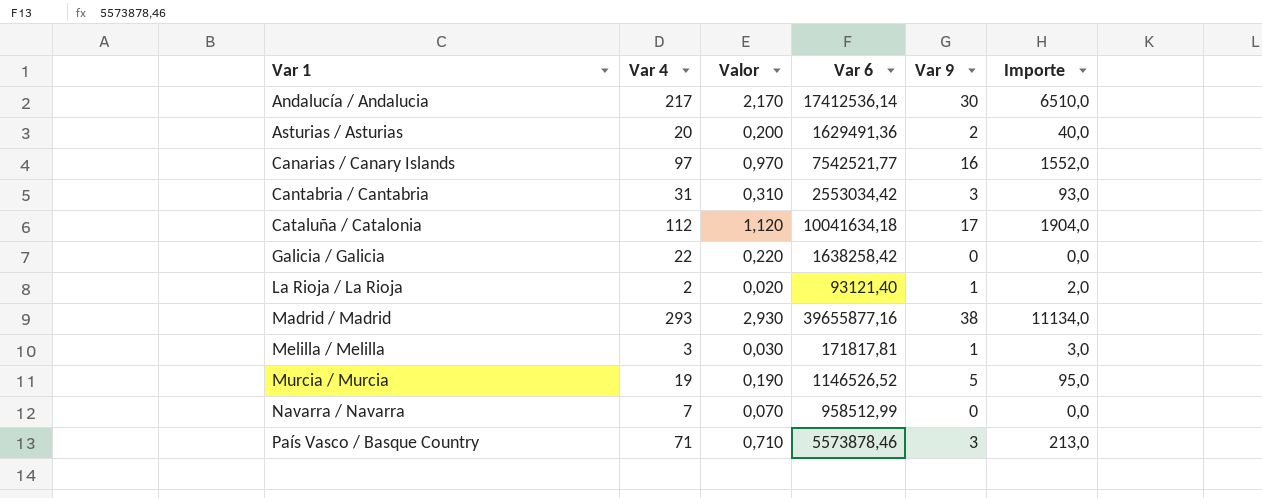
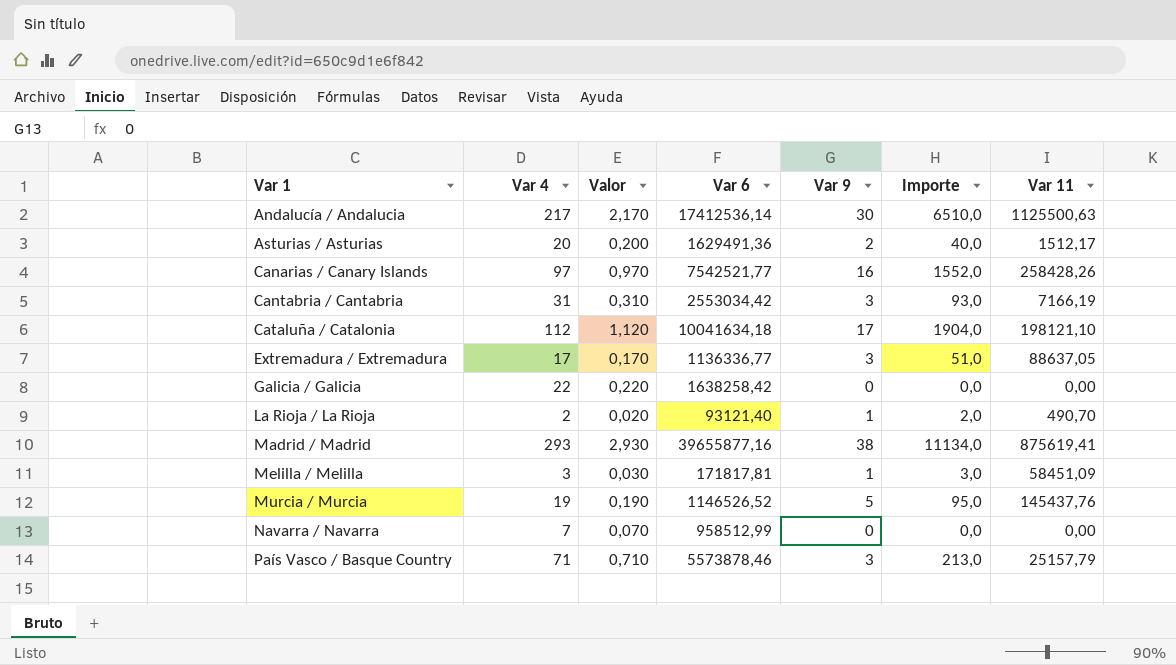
column Var 11 | position: none -> 7
row Extremadura / Extremadura: none -> 17 | 0,170 | 1136336,77 | 3 | 51,0 | 88637,05

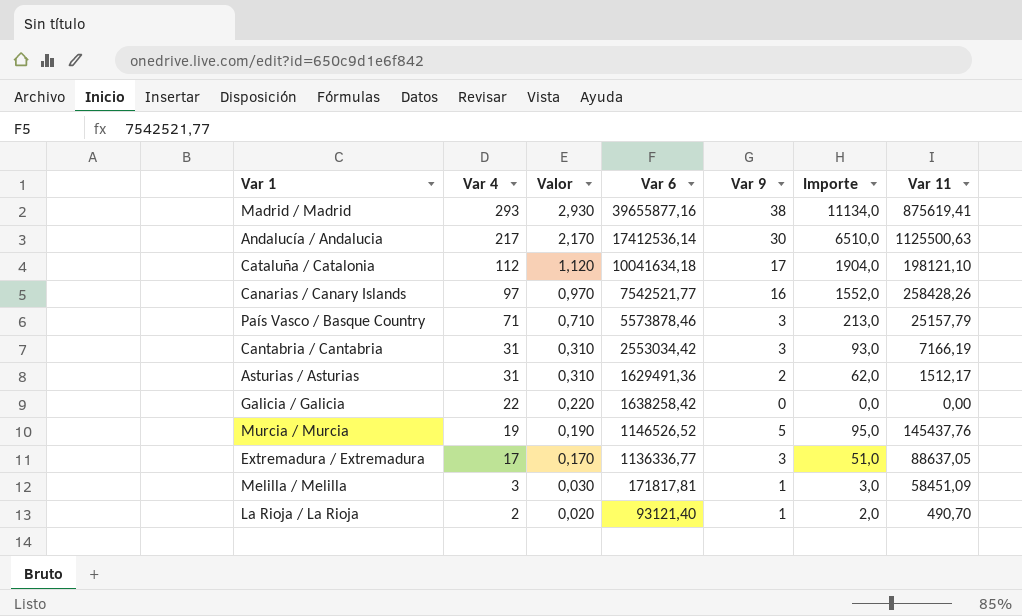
row order: Var 1 ascending -> Var 4 descending
row Navarra / Navarra: 7 | 0,070 | 958512,99 | 0 | 0,0 | 0,00 -> none
Asturias / Asturias | Var 4: 20 -> 31
Asturias / Asturias | Valor: 0,200 -> 0,310
Asturias / Asturias | Importe: 40,0 -> 62,0

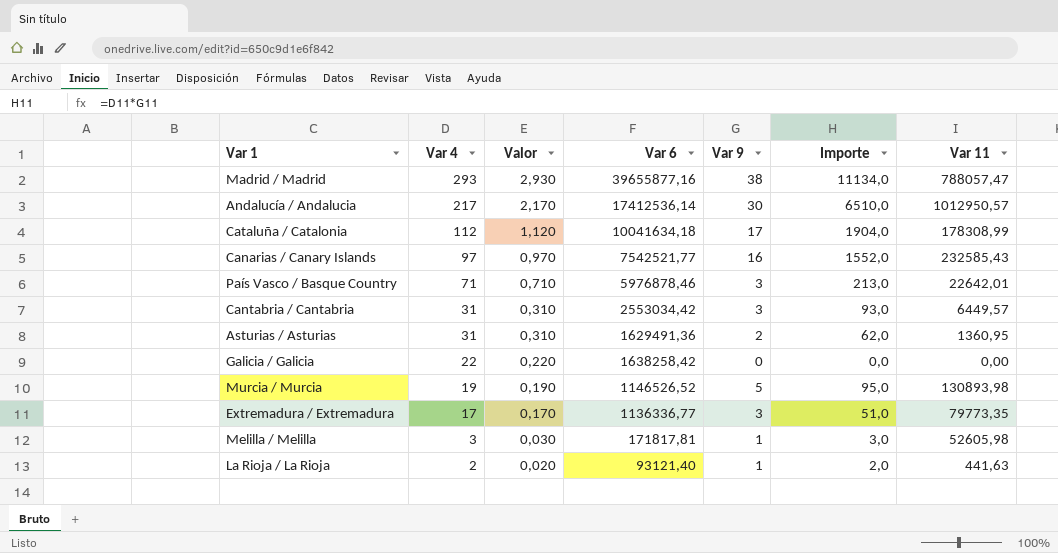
Madrid / Madrid | Var 11: 875619,41 -> 788057,47
Andalucía / Andalucia | Var 11: 1125500,63 -> 1012950,57
Cataluña / Catalonia | Var 11: 198121,10 -> 178308,99
Canarias / Canary Islands | Var 11: 258428,26 -> 232585,43
País Vasco / Basque Country | Var 6: 5573878,46 -> 5976878,46
País Vasco / Basque Country | Var 11: 25157,79 -> 22642,01
Cantabria / Cantabria | Var 11: 7166,19 -> 6449,57
Asturias / Asturias | Var 11: 1512,17 -> 1360,95
Murcia / Murcia | Var 11: 145437,76 -> 130893,98
Extremadura / Extremadura | Var 11: 88637,05 -> 79773,35
Melilla / Melilla | Var 11: 58451,09 -> 52605,98
La Rioja / La Rioja | Var 11: 490,70 -> 441,63

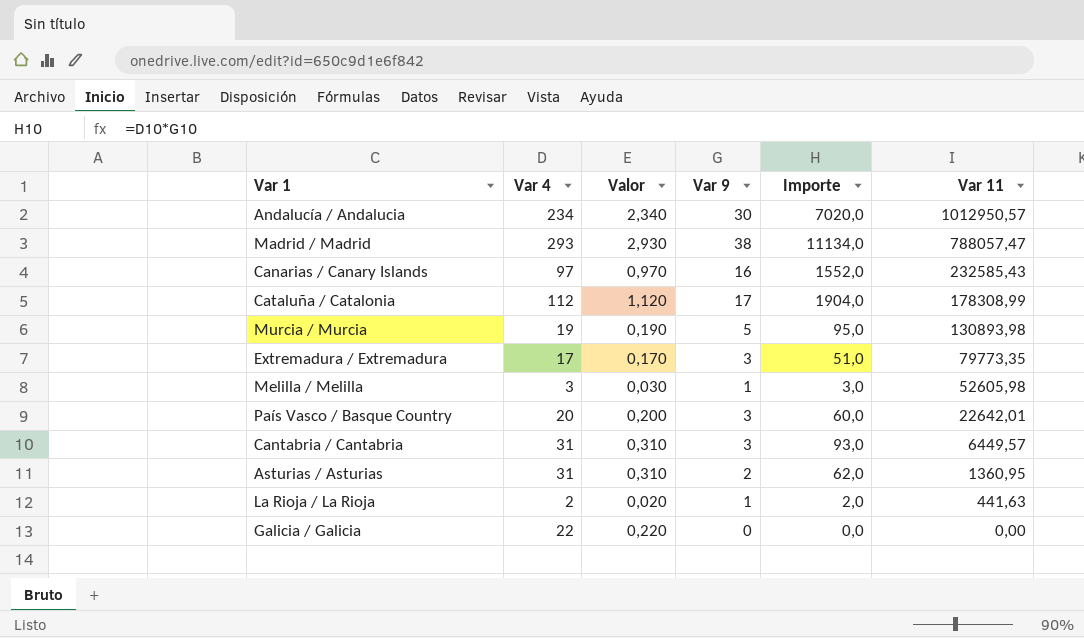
row order: Var 4 descending -> Var 11 descending
column Var 6 | position: 4 -> none
Andalucía / Andalucia | Var 4: 217 -> 234
Andalucía / Andalucia | Valor: 2,170 -> 2,340
Andalucía / Andalucia | Importe: 6510,0 -> 7020,0
País Vasco / Basque Country | Var 4: 71 -> 20
País Vasco / Basque Country | Valor: 0,710 -> 0,200
País Vasco / Basque Country | Importe: 213,0 -> 60,0

